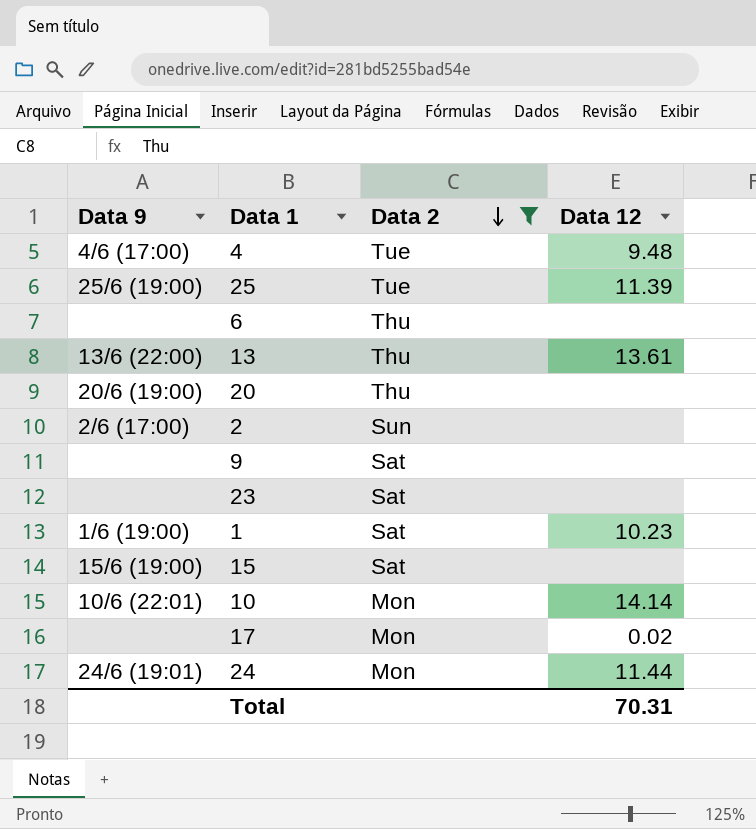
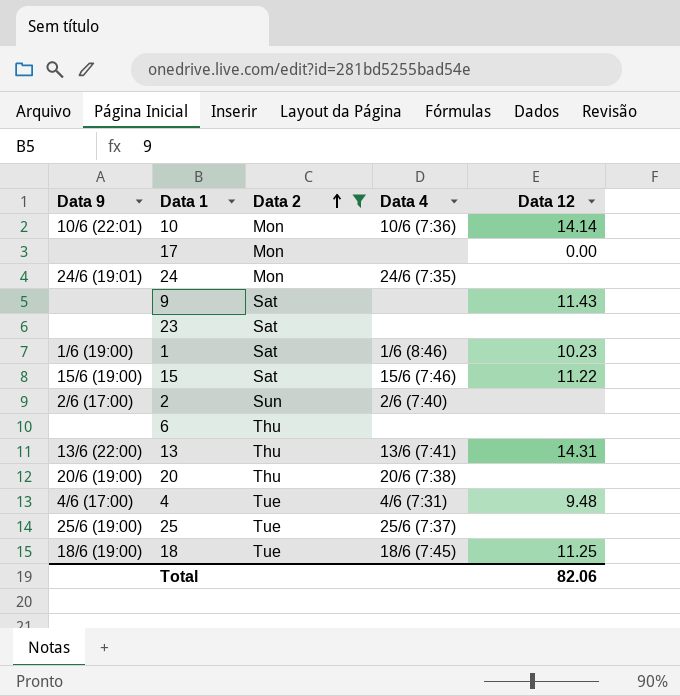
row order: Data 2 descending -> Data 2 ascending
column Data 4 | position: none -> 4
17 | Data 12: 0.02 -> 0.00
24 | Data 12: 11.44 -> none
9 | Data 12: none -> 11.43
15 | Data 12: none -> 11.22
13 | Data 12: 13.61 -> 14.31
25 | Data 12: 11.39 -> none
row 18: none -> 18/6 (19:00) | Tue | 18/6 (7:45) | 11.25
Total | Data 12: 70.31 -> 82.06

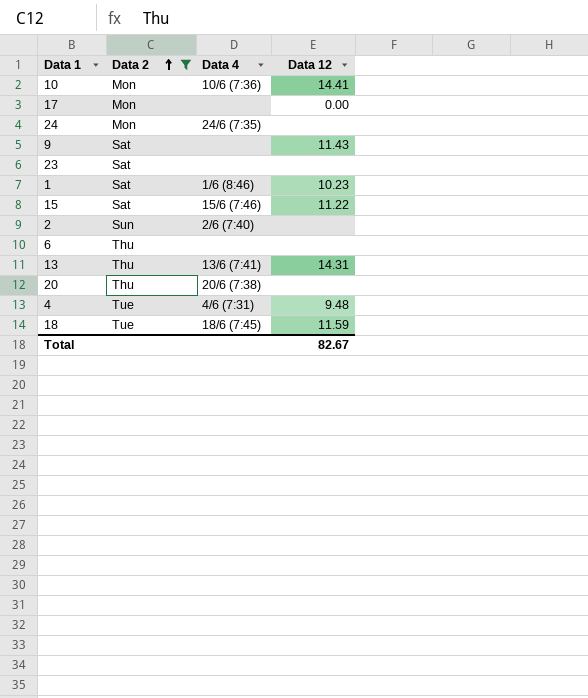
column Data 9 | position: 1 -> none
row 25: 25/6 (19:00) | Tue | 25/6 (7:37) | none -> none
10 | Data 12: 14.14 -> 14.41
18 | Data 12: 11.25 -> 11.59
Total | Data 12: 82.06 -> 82.67

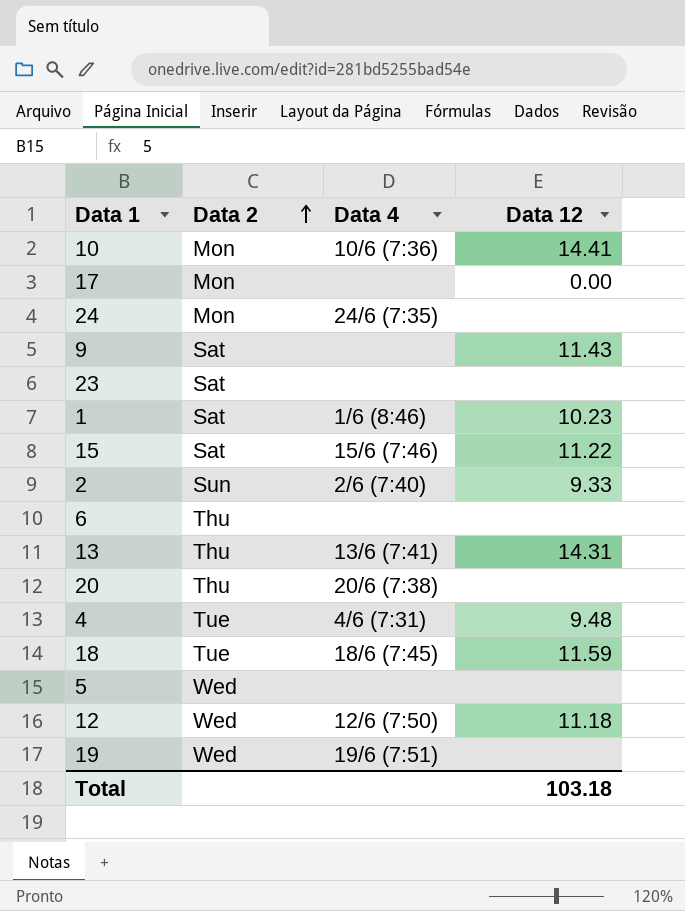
filter: Data 2 != Wed -> none
2 | Data 12: none -> 9.33
Total | Data 12: 82.67 -> 103.18

